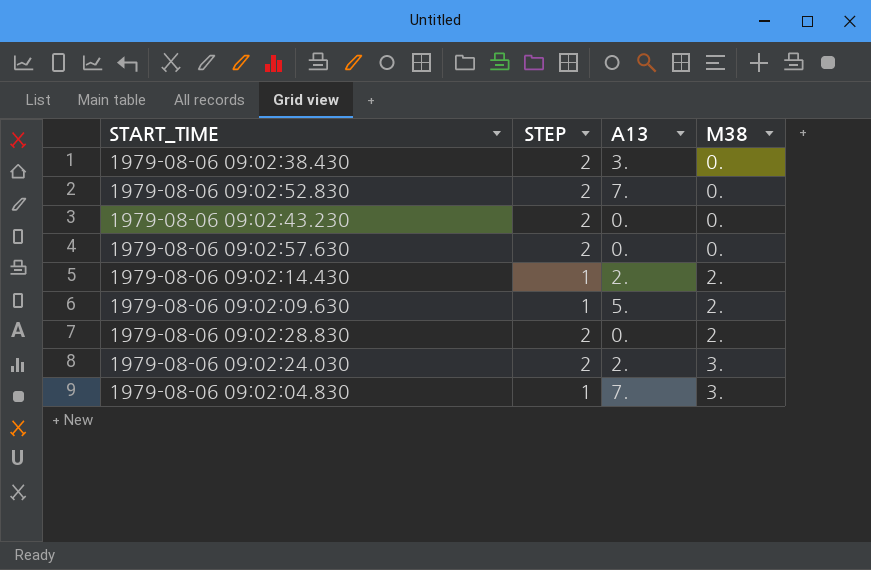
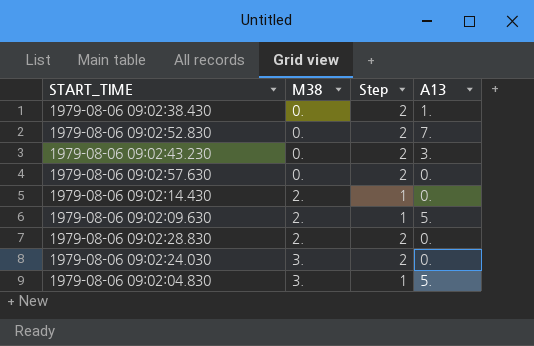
column M38 | position: 4 -> 2
column name: STEP -> Step
1979-08-06 09:02:38.430 | A13: 3. -> 1.
1979-08-06 09:02:43.230 | A13: 0. -> 3.
1979-08-06 09:02:14.430 | A13: 2. -> 0.
1979-08-06 09:02:24.030 | A13: 2. -> 0.
1979-08-06 09:02:04.830 | A13: 7. -> 5.

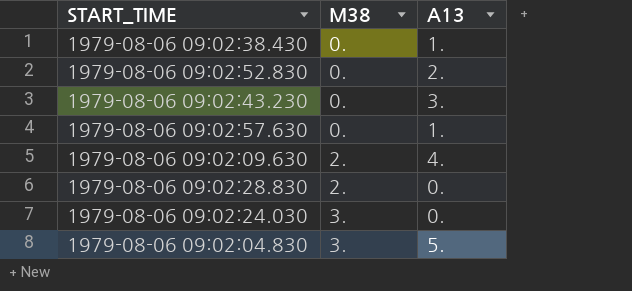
column Step | position: 3 -> none
row 1979-08-06 09:02:14.430: 2. | 1 | 0. -> none
1979-08-06 09:02:52.830 | A13: 7. -> 2.
1979-08-06 09:02:57.630 | A13: 0. -> 1.
1979-08-06 09:02:09.630 | A13: 5. -> 4.

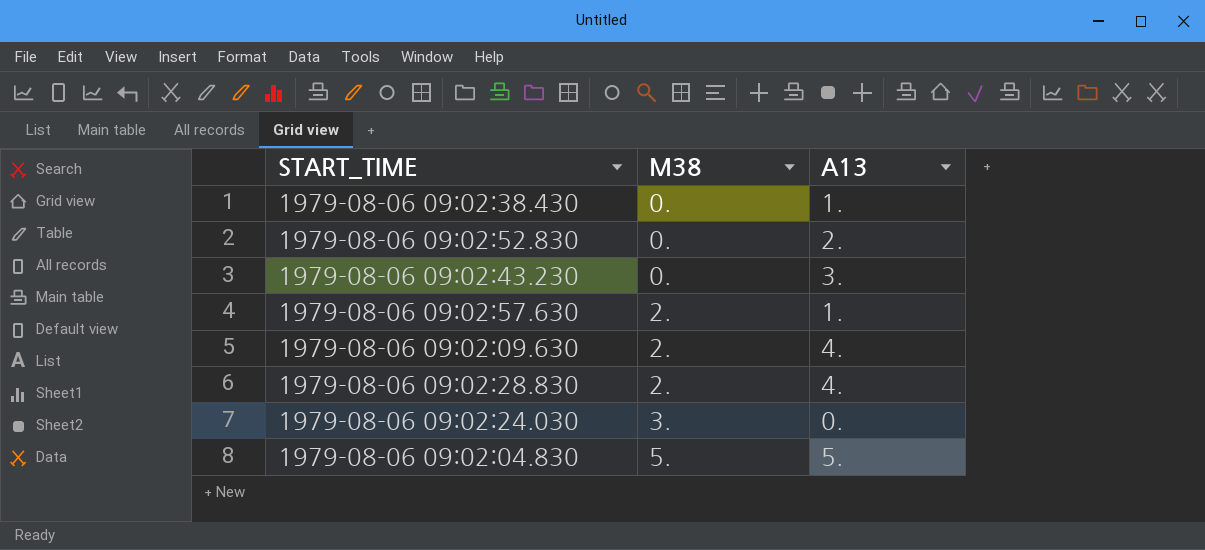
1979-08-06 09:02:57.630 | M38: 0. -> 2.
1979-08-06 09:02:28.830 | A13: 0. -> 4.
1979-08-06 09:02:04.830 | M38: 3. -> 5.

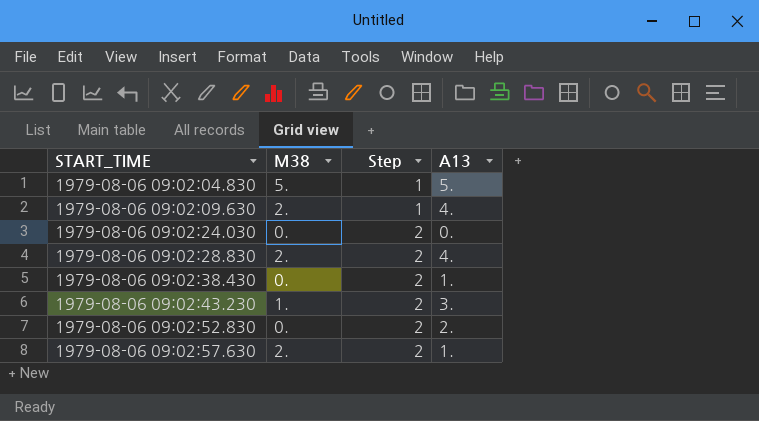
row order: M38 ascending -> START_TIME ascending
column Step | position: none -> 3
1979-08-06 09:02:24.030 | M38: 3. -> 0.
1979-08-06 09:02:43.230 | M38: 0. -> 1.

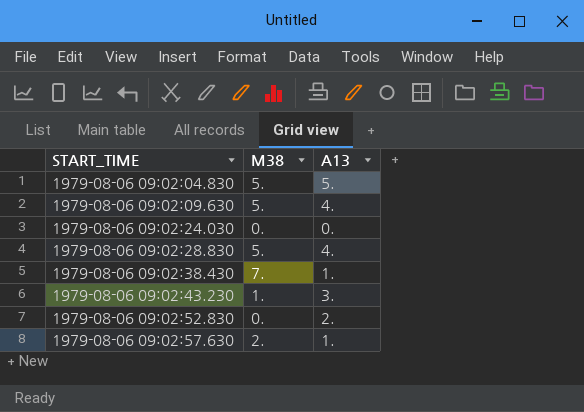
column Step | position: 3 -> none
1979-08-06 09:02:09.630 | M38: 2. -> 5.
1979-08-06 09:02:28.830 | M38: 2. -> 5.
1979-08-06 09:02:38.430 | M38: 0. -> 7.

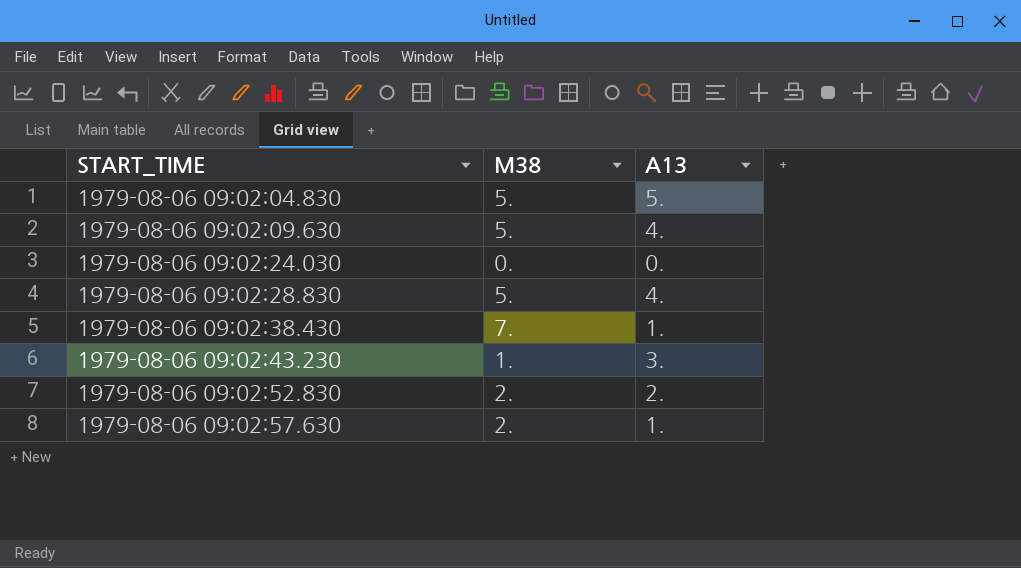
1979-08-06 09:02:52.830 | M38: 0. -> 2.

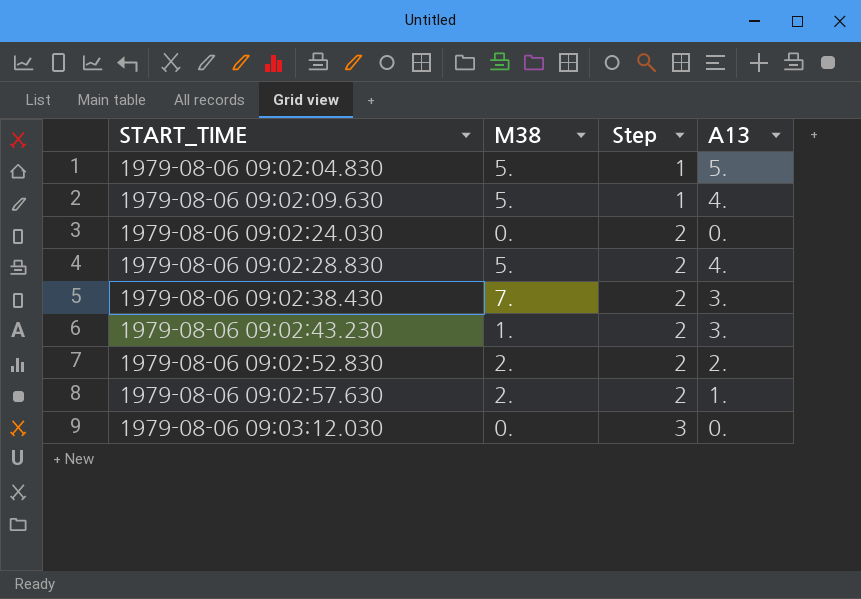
column Step | position: none -> 3
1979-08-06 09:02:38.430 | A13: 1. -> 3.
row 1979-08-06 09:03:12.030: none -> 0. | 3 | 0.

